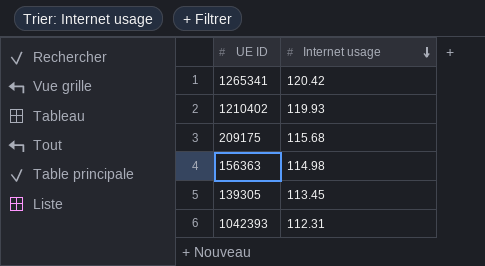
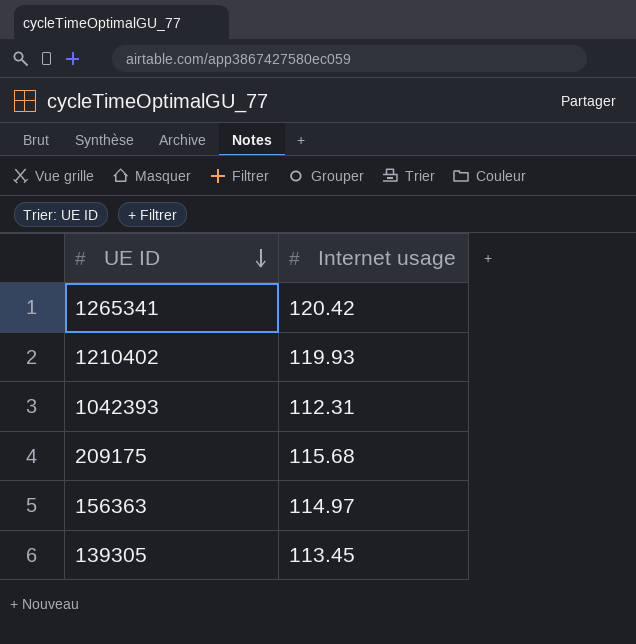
row order: Internet usage descending -> UE ID descending
156363 | Internet usage: 114.98 -> 114.97

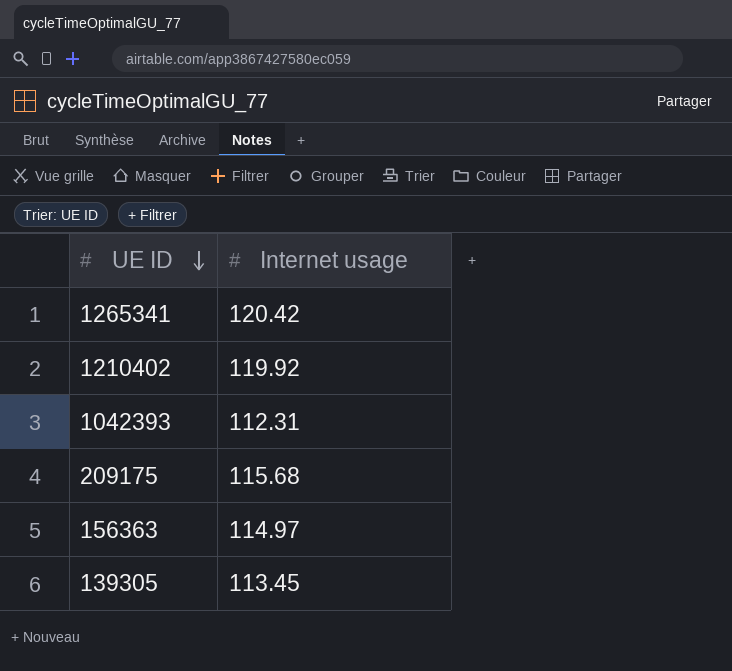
1210402 | Internet usage: 119.93 -> 119.92

